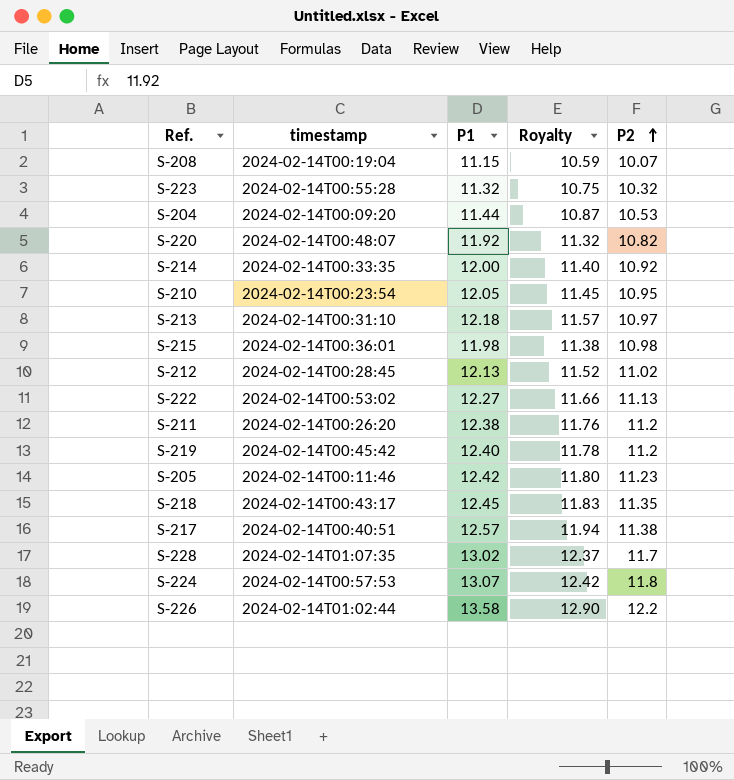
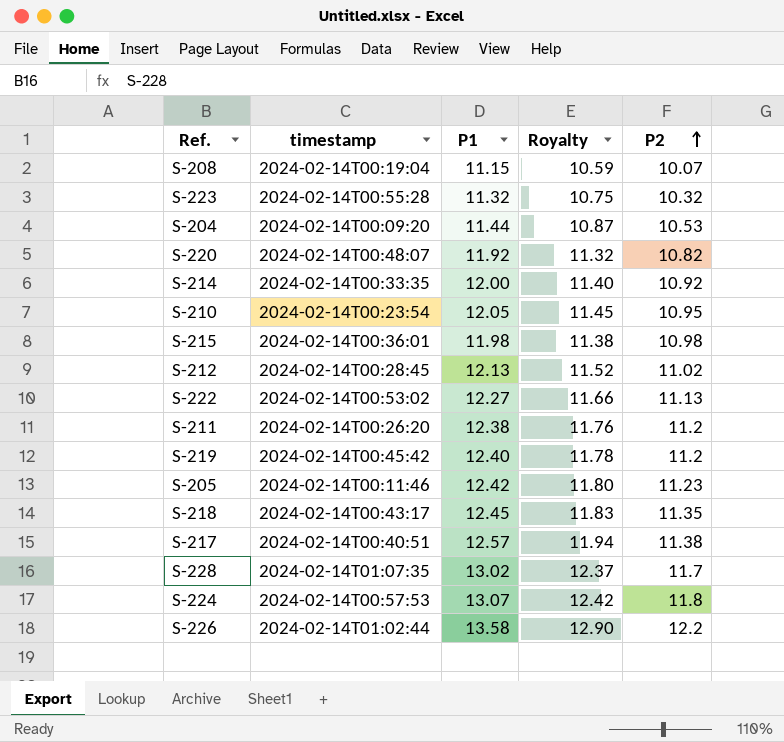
row S-213: 2024-02-14T00:31:10 | 12.18 | 11.57 | 10.97 -> none

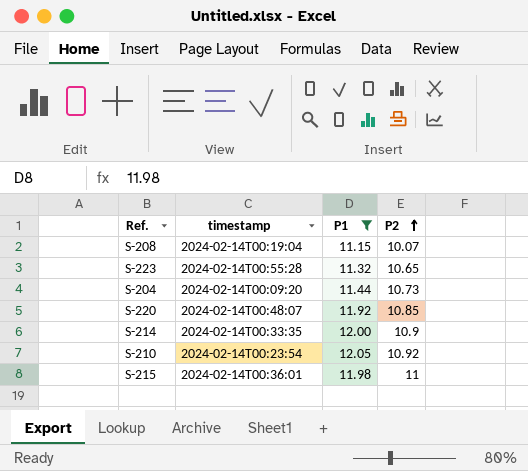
filter: none -> P1 <= 12.05
column Royalty | formula: [P1] * 0.95 -> none
S-223 | P2: 10.32 -> 10.65
S-204 | P2: 10.53 -> 10.73
S-220 | P2: 10.82 -> 10.85
S-214 | P2: 10.92 -> 10.9
S-210 | P2: 10.95 -> 10.92
S-215 | P2: 10.98 -> 11

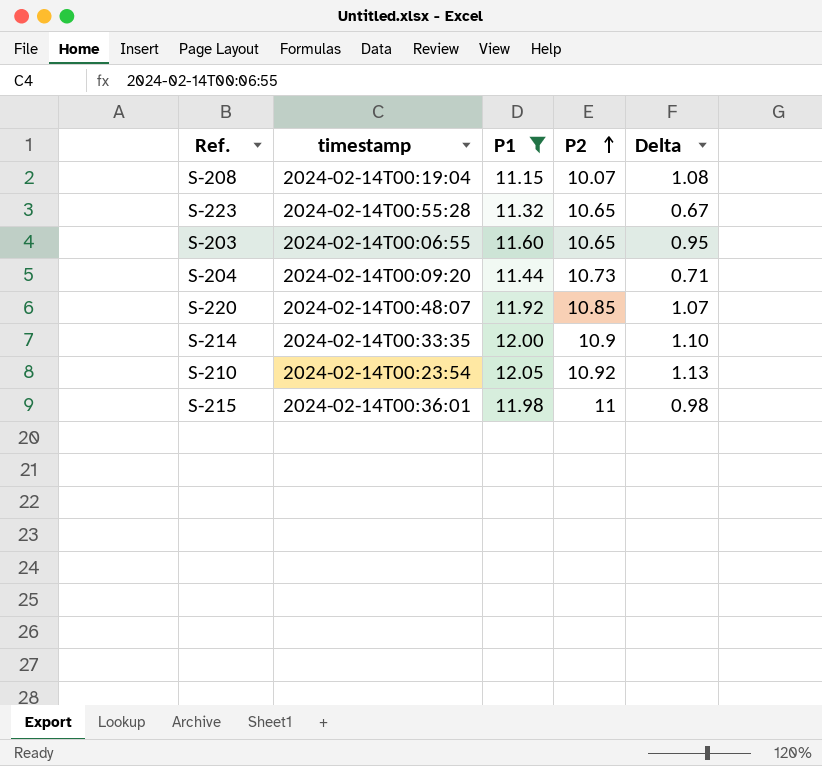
column Delta | formula: none -> [P1] - [P2]
row S-203: none -> 2024-02-14T00:06:55 | 11.60 | 10.65 | 0.95

